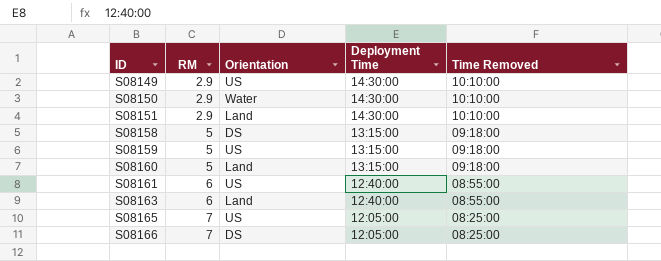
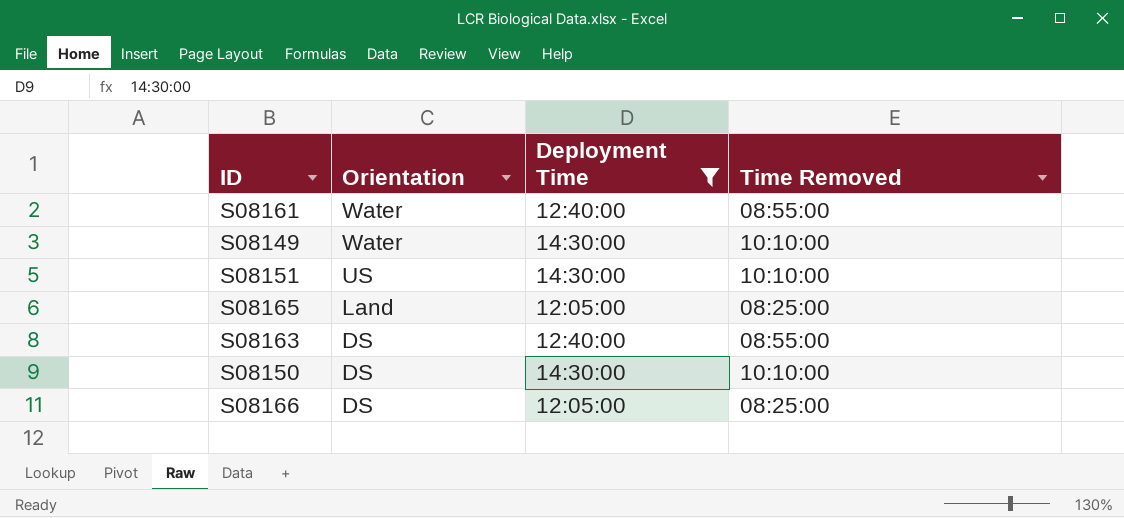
filter: none -> Deployment Time != 13:15:00
row order: ID ascending -> Orientation descending
column RM | position: 2 -> none
S08161 | Orientation: US -> Water
S08149 | Orientation: US -> Water
S08151 | Orientation: Land -> US
S08165 | Orientation: US -> Land
S08163 | Orientation: Land -> DS
S08150 | Orientation: Water -> DS

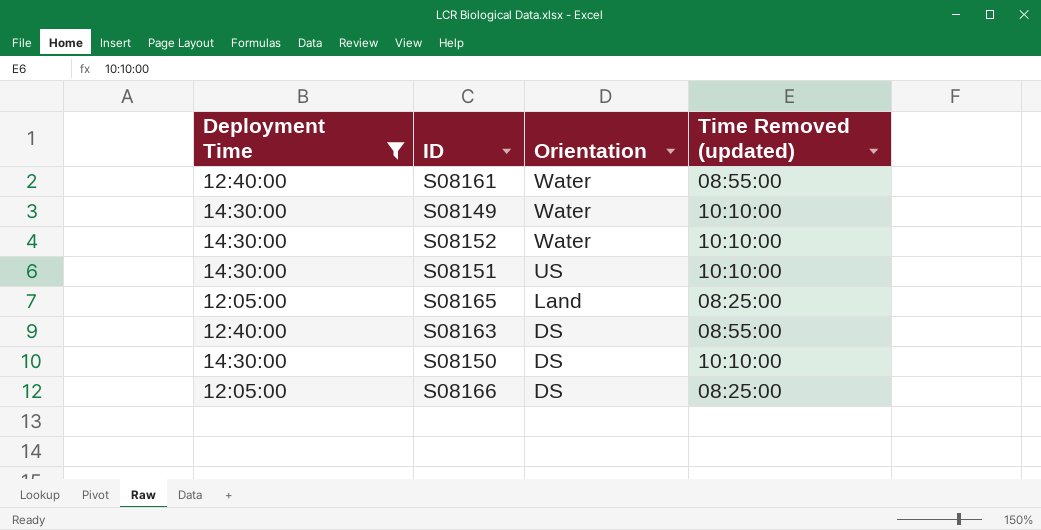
column Deployment Time | position: 3 -> 1
column name: Time Removed -> Time Removed (updated)
row S08152: none -> 14:30:00 | Water | 10:10:00

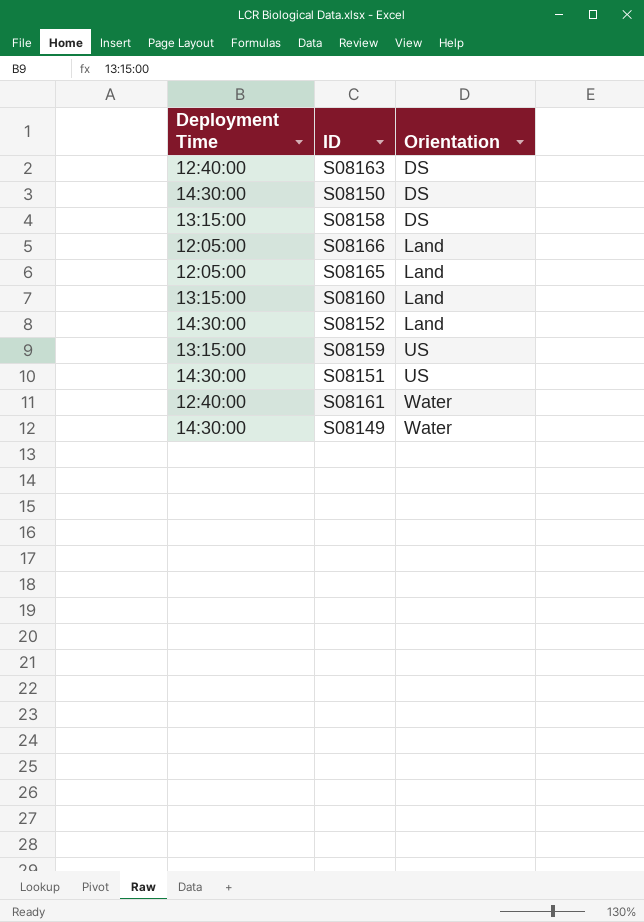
filter: Deployment Time != 13:15:00 -> none
row order: Orientation descending -> Orientation ascending
column Time Removed (updated) | position: 4 -> none
S08166 | Orientation: DS -> Land
S08152 | Orientation: Water -> Land

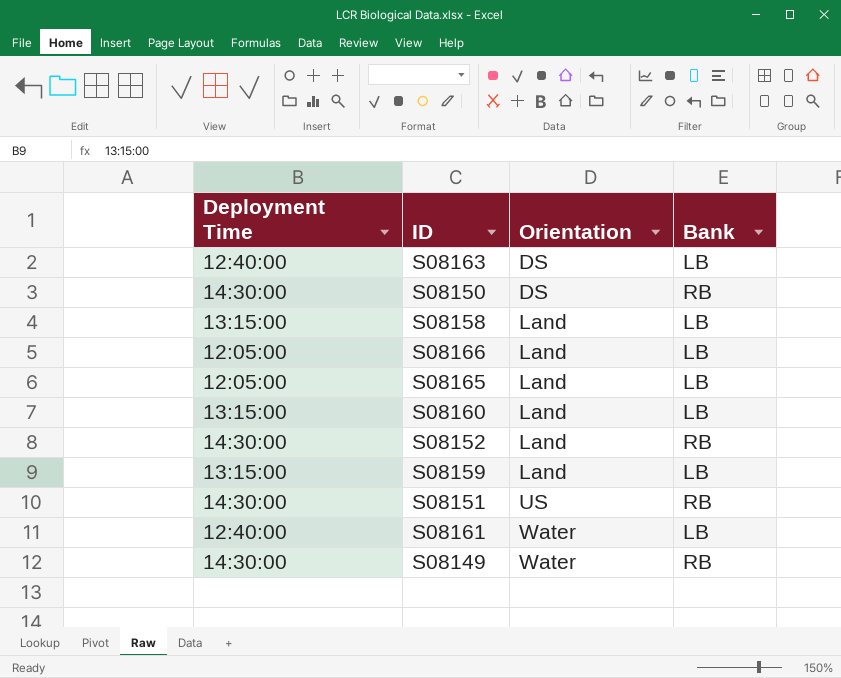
column Bank | position: none -> 4
S08158 | Orientation: DS -> Land
S08159 | Orientation: US -> Land

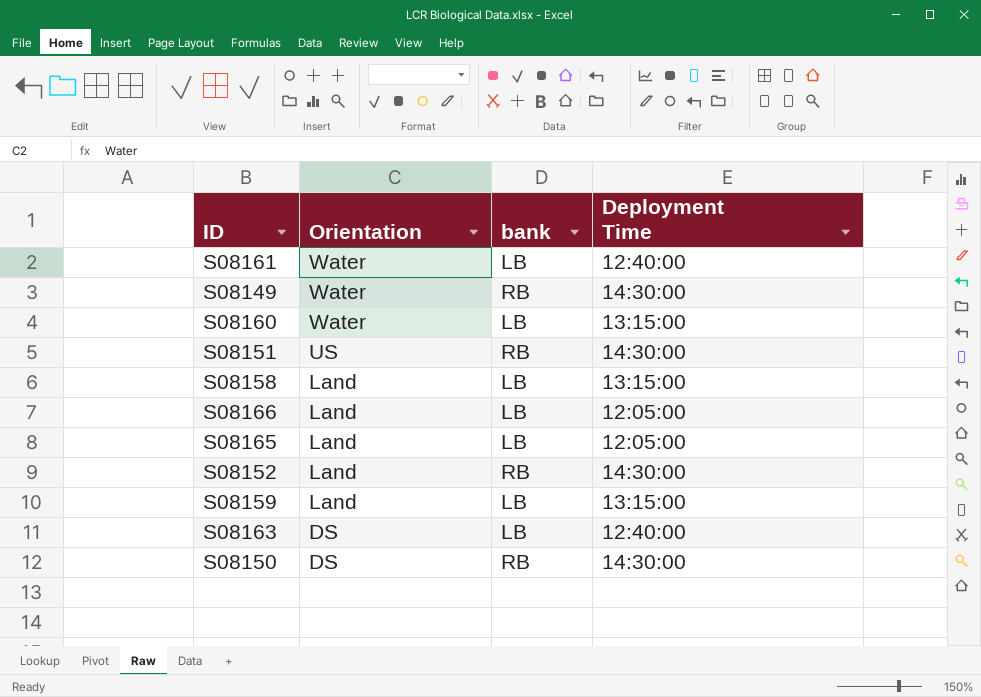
row order: Orientation ascending -> Orientation descending
column name: Bank -> bank
column Deployment Time | position: 1 -> 4
S08160 | Orientation: Land -> Water

